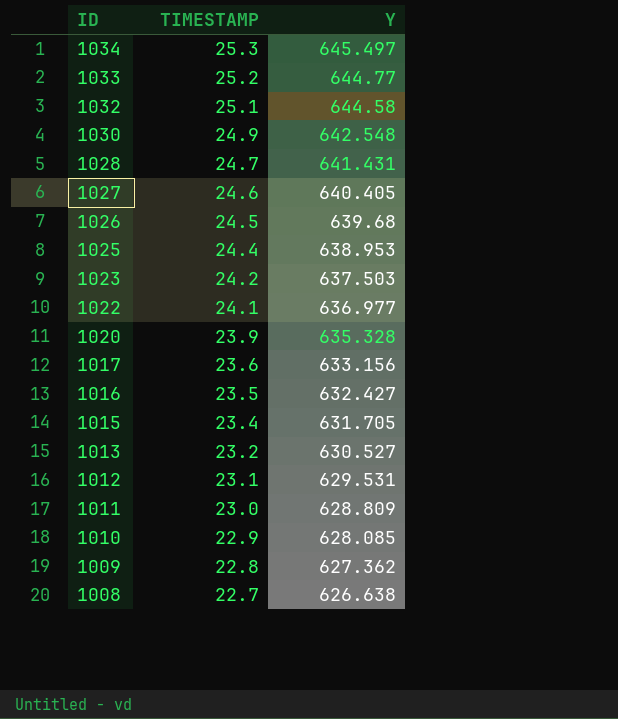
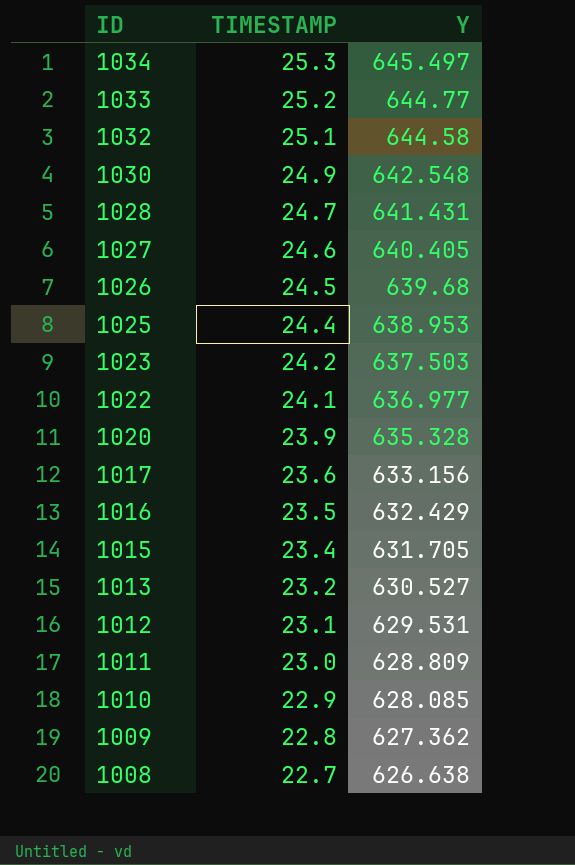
1016 | Y: 632.427 -> 632.429

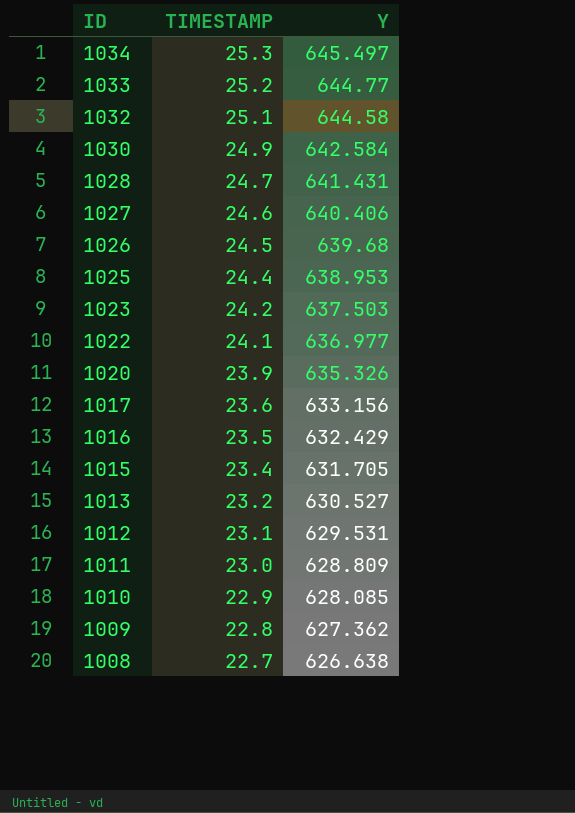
1030 | Y: 642.548 -> 642.584
1027 | Y: 640.405 -> 640.406
1020 | Y: 635.328 -> 635.326

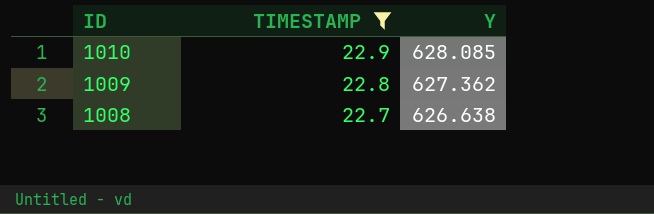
filter: none -> TIMESTAMP <= 22.9

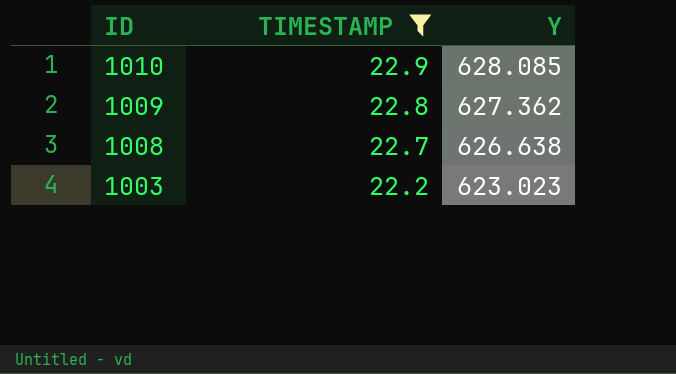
row 1003: none -> 22.2 | 623.023

